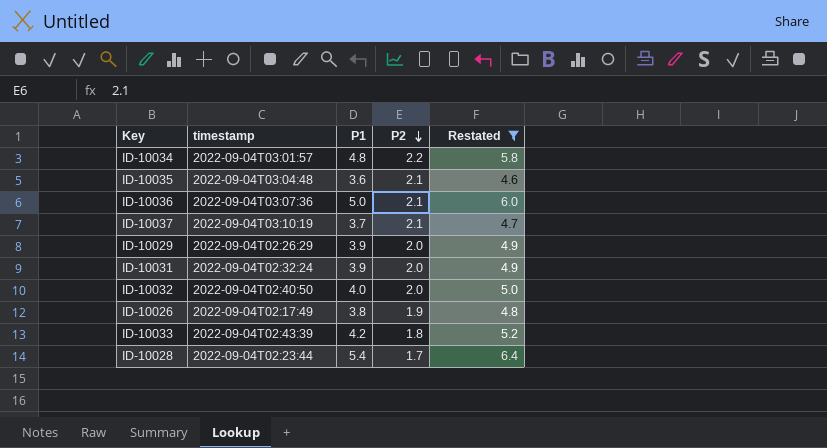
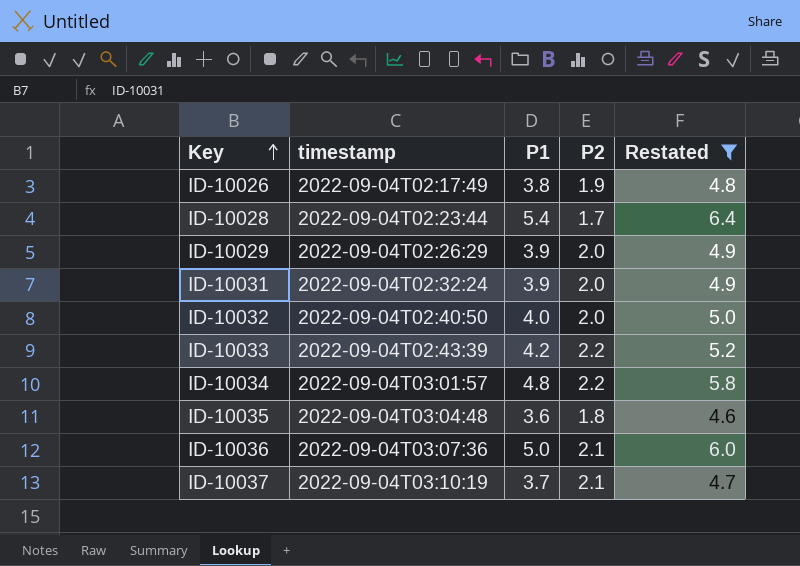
row order: P2 descending -> Key ascending
ID-10033 | P2: 1.8 -> 2.2
ID-10035 | P2: 2.1 -> 1.8

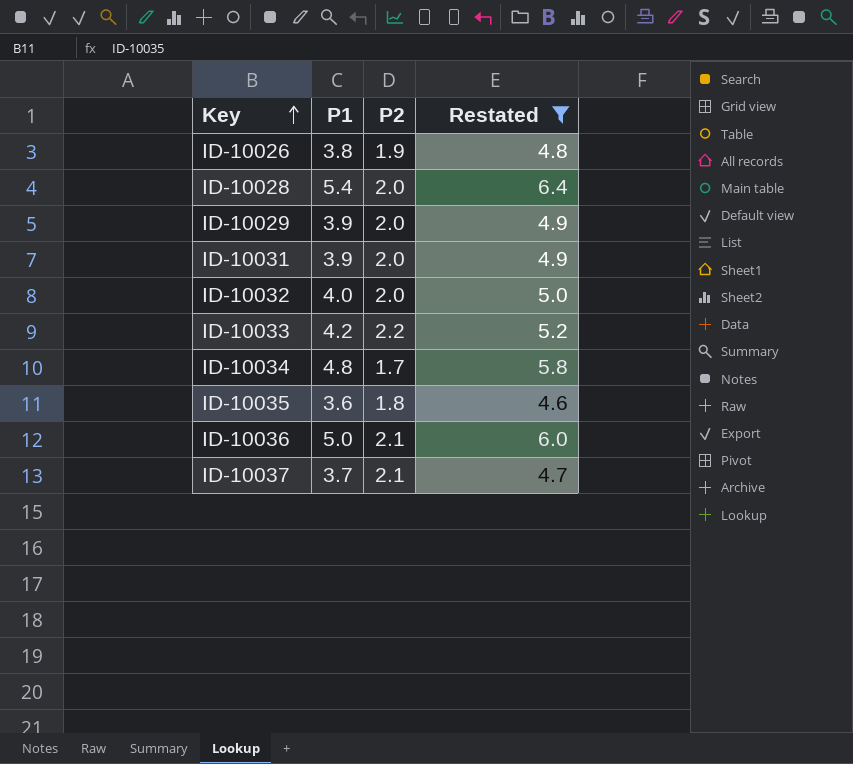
column timestamp | position: 2 -> none
ID-10028 | P2: 1.7 -> 2.0
ID-10034 | P2: 2.2 -> 1.7

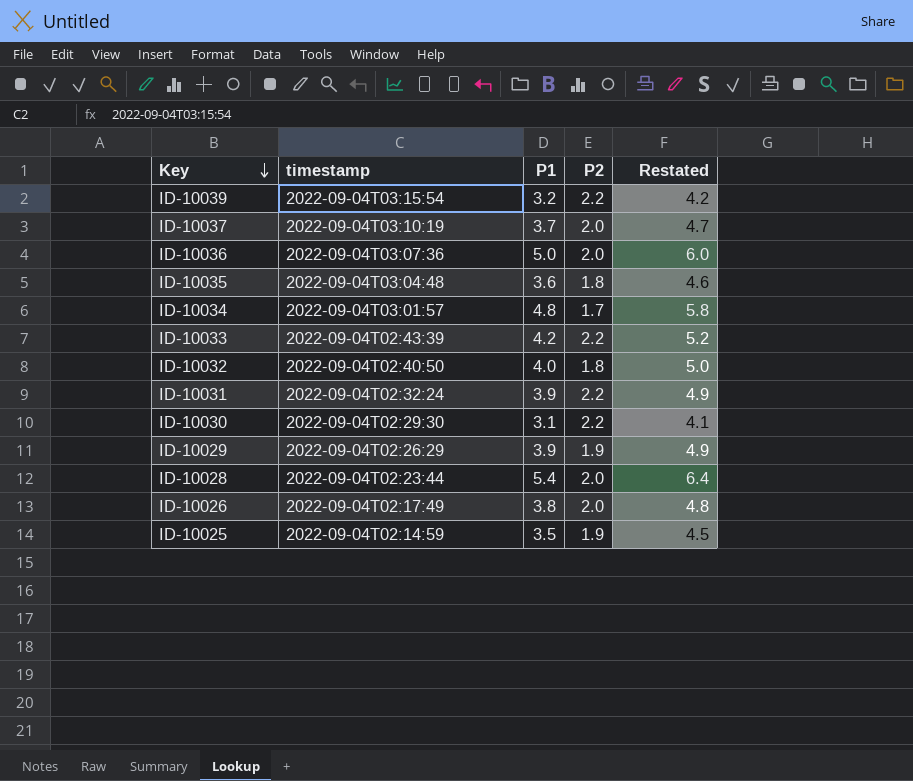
filter: Restated >= 4.6 -> none
row order: Key ascending -> Key descending
column timestamp | position: none -> 2
ID-10037 | P2: 2.1 -> 2.0
ID-10036 | P2: 2.1 -> 2.0
ID-10032 | P2: 2.0 -> 1.8
ID-10031 | P2: 2.0 -> 2.2
ID-10029 | P2: 2.0 -> 1.9
ID-10026 | P2: 1.9 -> 2.0

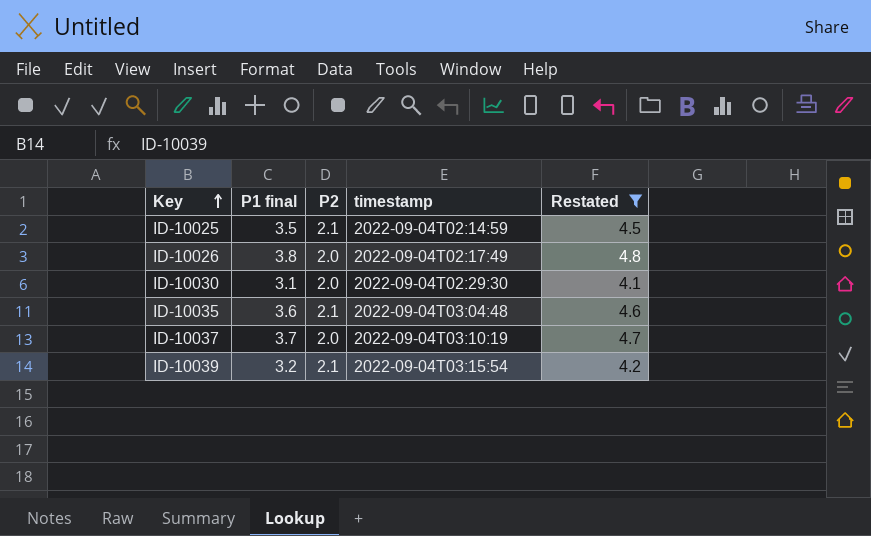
filter: none -> Restated <= 4.8
row order: Key descending -> Key ascending
column name: P1 -> P1 final
column timestamp | position: 2 -> 4
ID-10025 | P2: 1.9 -> 2.1
ID-10030 | P2: 2.2 -> 2.0
ID-10035 | P2: 1.8 -> 2.1
ID-10039 | P2: 2.2 -> 2.1

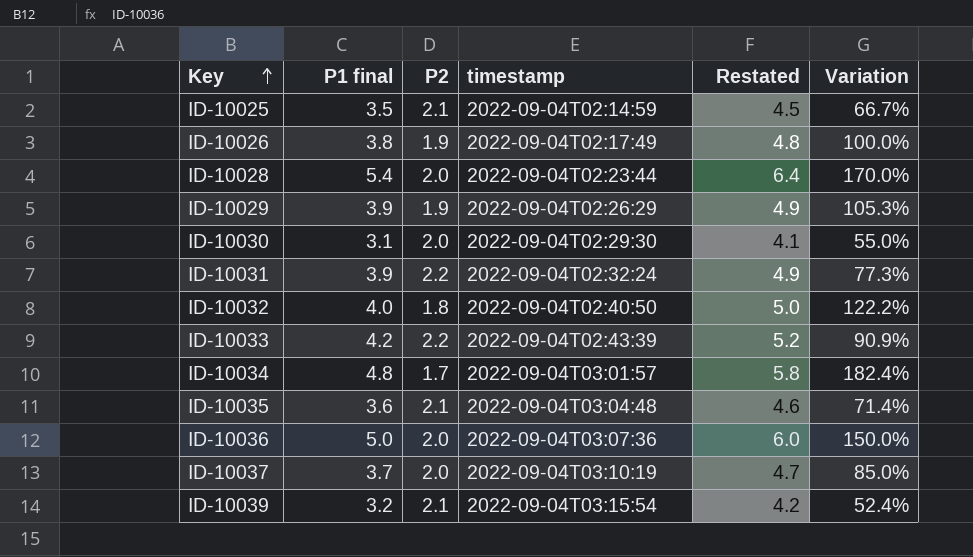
filter: Restated <= 4.8 -> none
column Variation | formula: none -> ([P1 final] - [P2]) / [P2]
ID-10026 | P2: 2.0 -> 1.9

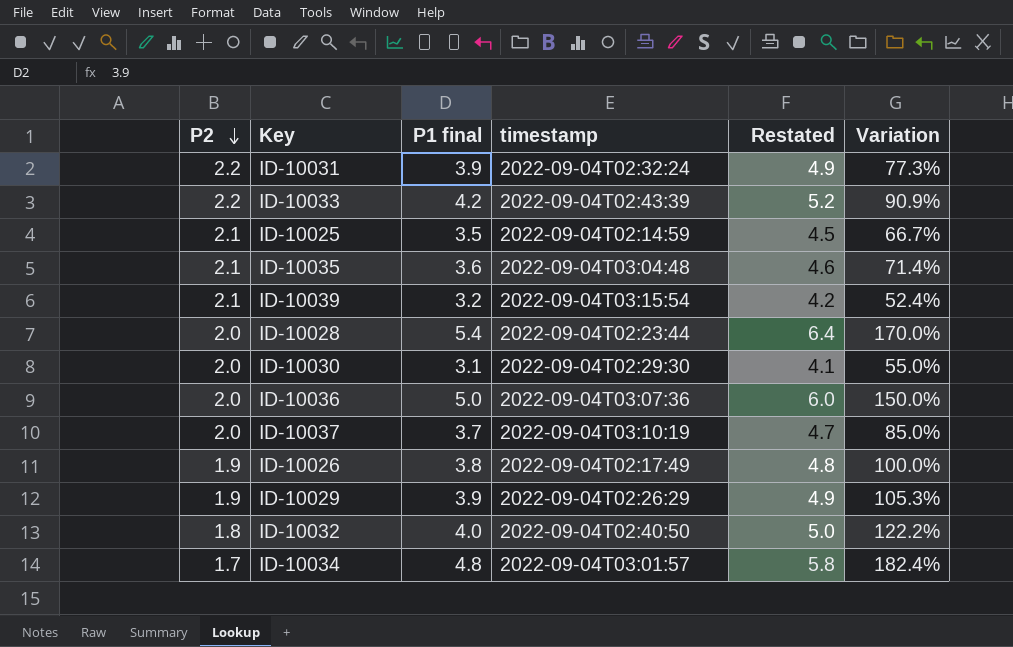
row order: Key ascending -> P2 descending
column P2 | position: 3 -> 1

